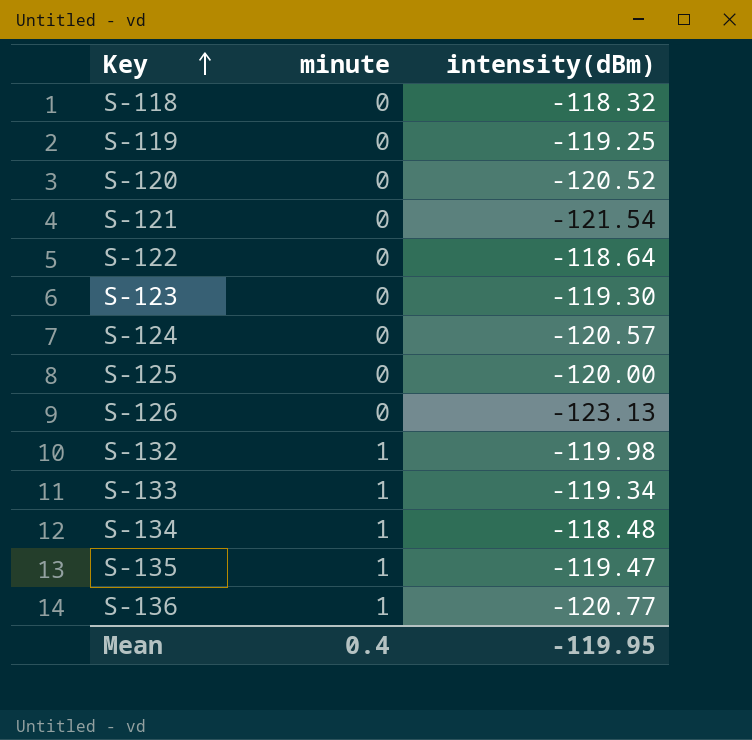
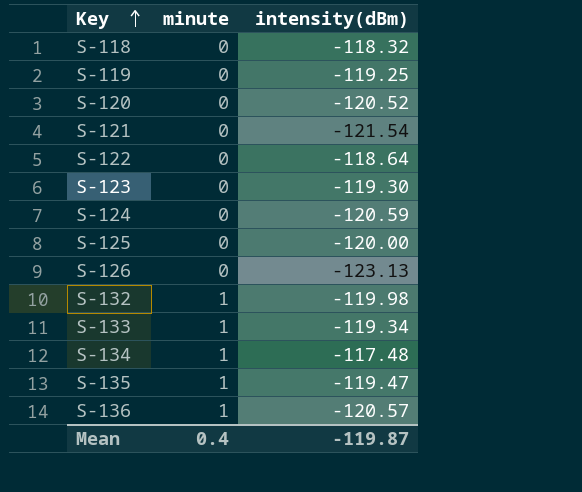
S-124 | intensity(dBm): -120.57 -> -120.59
S-134 | intensity(dBm): -118.48 -> -117.48
S-136 | intensity(dBm): -120.77 -> -120.57
Mean | intensity(dBm): -119.95 -> -119.87

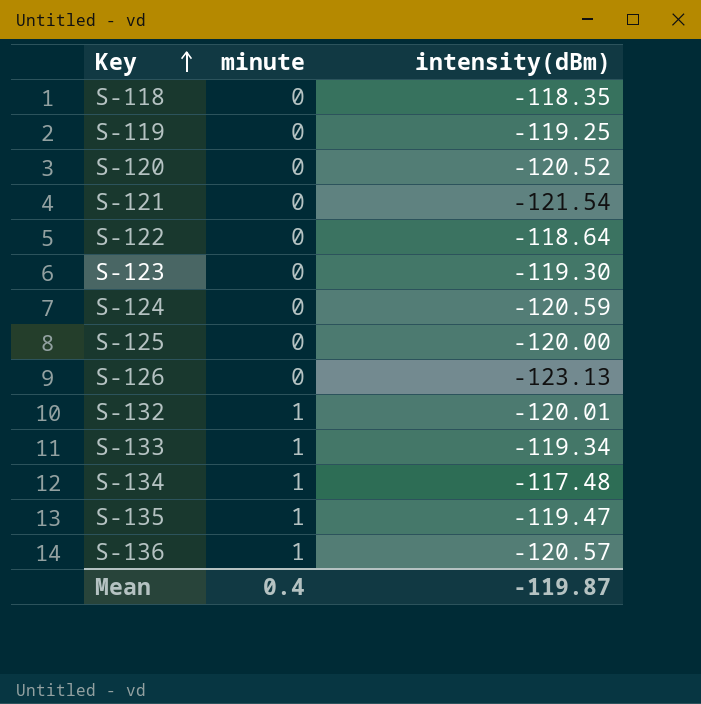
S-118 | intensity(dBm): -118.32 -> -118.35
S-132 | intensity(dBm): -119.98 -> -120.01

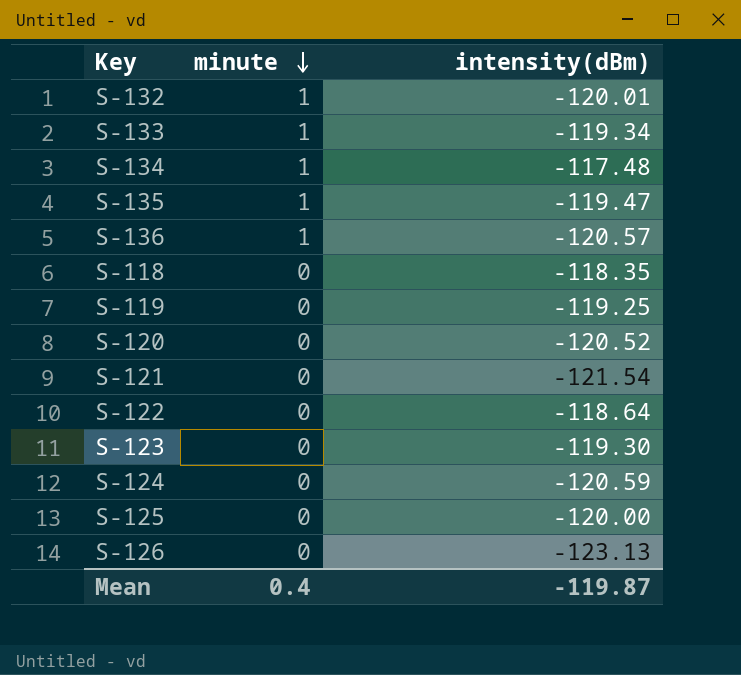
row order: Key ascending -> minute descending

